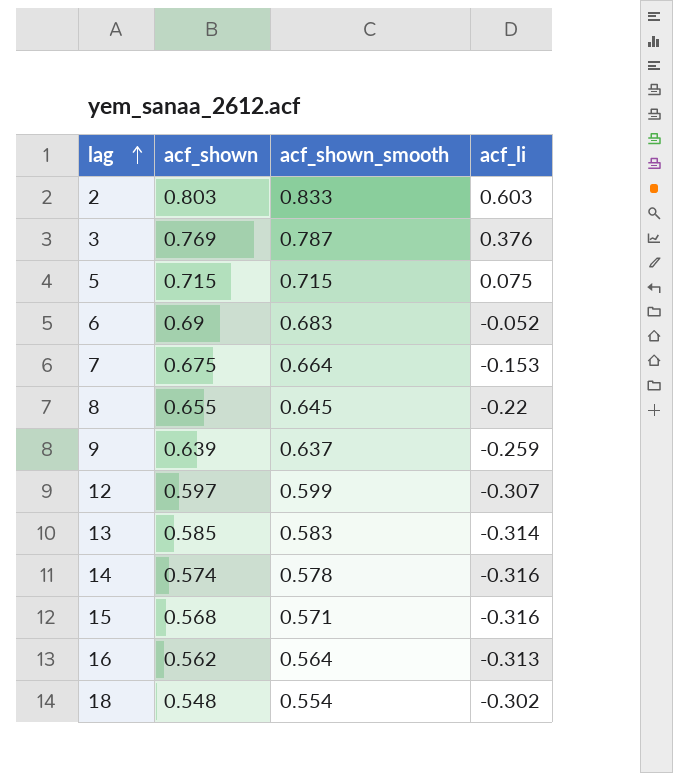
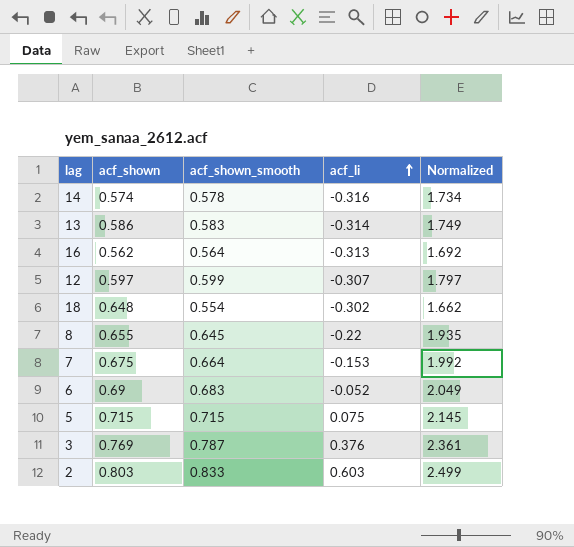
row order: lag ascending -> acf_li ascending
column Normalized | formula: none -> [acf_shown_smooth] * 3
row 9: 0.639 | 0.637 | -0.259 -> none
row 15: 0.568 | 0.571 | -0.316 -> none
13 | acf_shown: 0.585 -> 0.586
18 | acf_shown: 0.548 -> 0.648

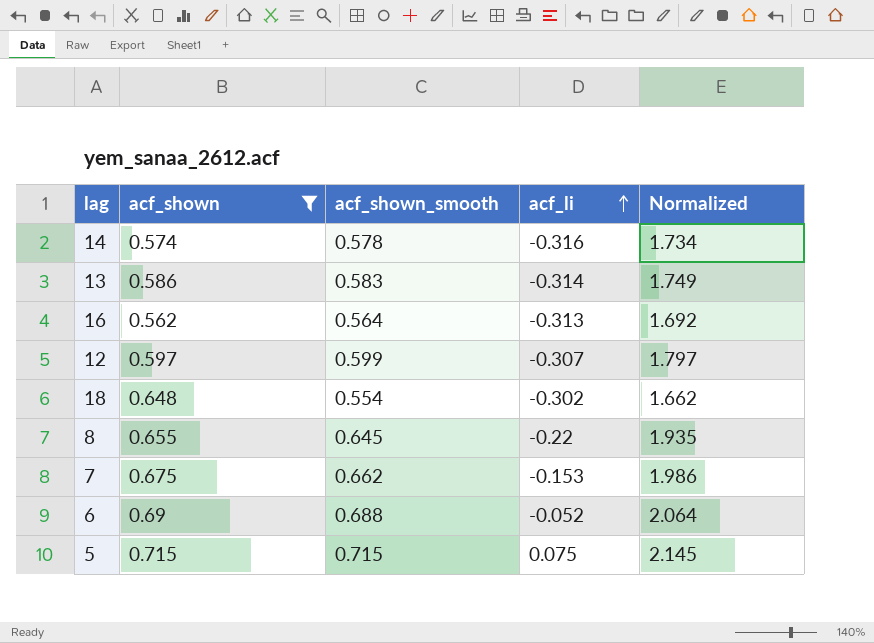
filter: none -> acf_shown <= 0.715
7 | acf_shown_smooth: 0.664 -> 0.662
7 | Normalized: 1.992 -> 1.986
6 | acf_shown_smooth: 0.683 -> 0.688
6 | Normalized: 2.049 -> 2.064

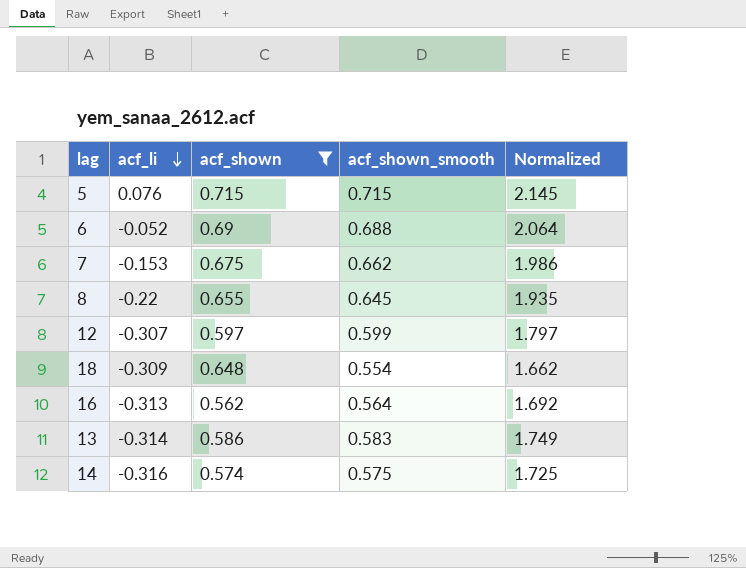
row order: acf_li ascending -> acf_li descending
column acf_li | position: 4 -> 2
5 | acf_li: 0.075 -> 0.076
18 | acf_li: -0.302 -> -0.309
14 | acf_shown_smooth: 0.578 -> 0.575
14 | Normalized: 1.734 -> 1.725

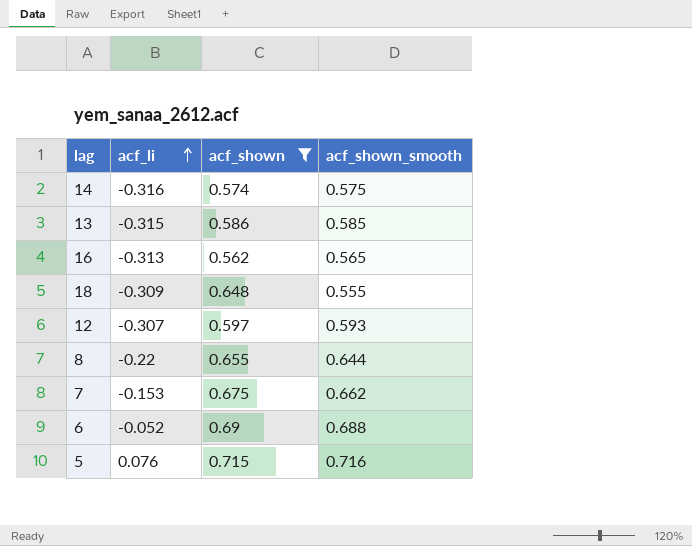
row order: acf_li descending -> acf_li ascending
column Normalized | formula: [acf_shown_smooth] * 3 -> none
13 | acf_li: -0.314 -> -0.315
13 | acf_shown_smooth: 0.583 -> 0.585
16 | acf_shown_smooth: 0.564 -> 0.565
18 | acf_shown_smooth: 0.554 -> 0.555
12 | acf_shown_smooth: 0.599 -> 0.593
8 | acf_shown_smooth: 0.645 -> 0.644
5 | acf_shown_smooth: 0.715 -> 0.716

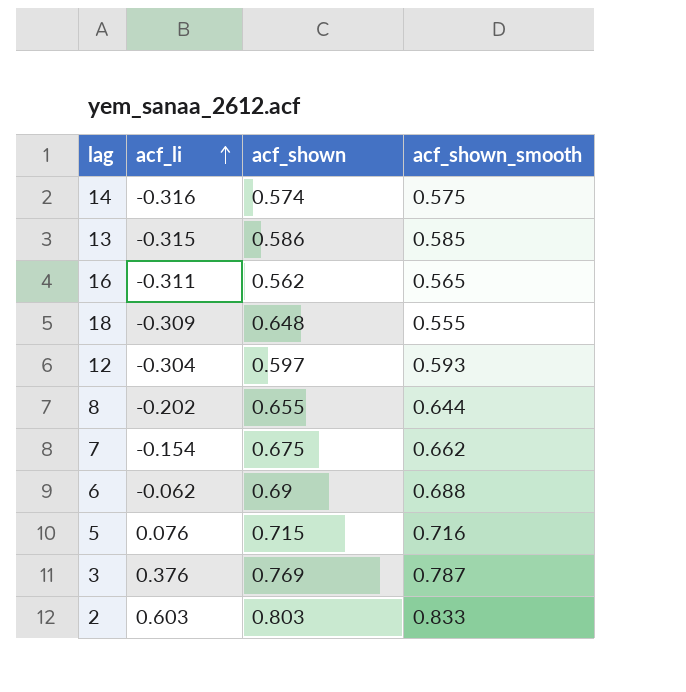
filter: acf_shown <= 0.715 -> none
16 | acf_li: -0.313 -> -0.311
12 | acf_li: -0.307 -> -0.304
8 | acf_li: -0.22 -> -0.202
7 | acf_li: -0.153 -> -0.154
6 | acf_li: -0.052 -> -0.062

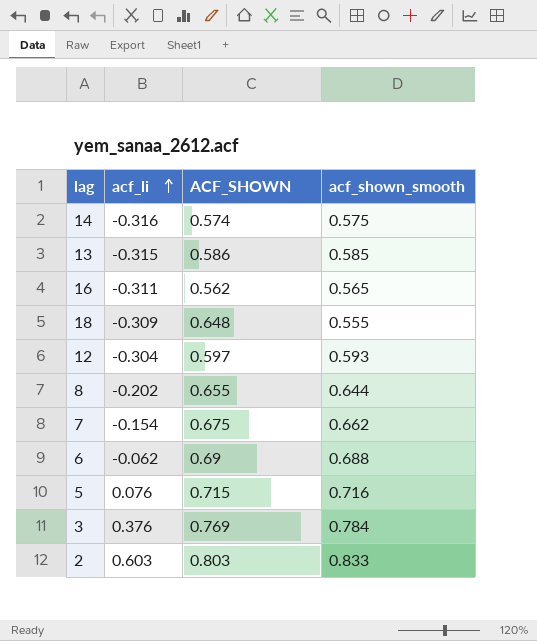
column name: acf_shown -> ACF_SHOWN
3 | acf_shown_smooth: 0.787 -> 0.784

